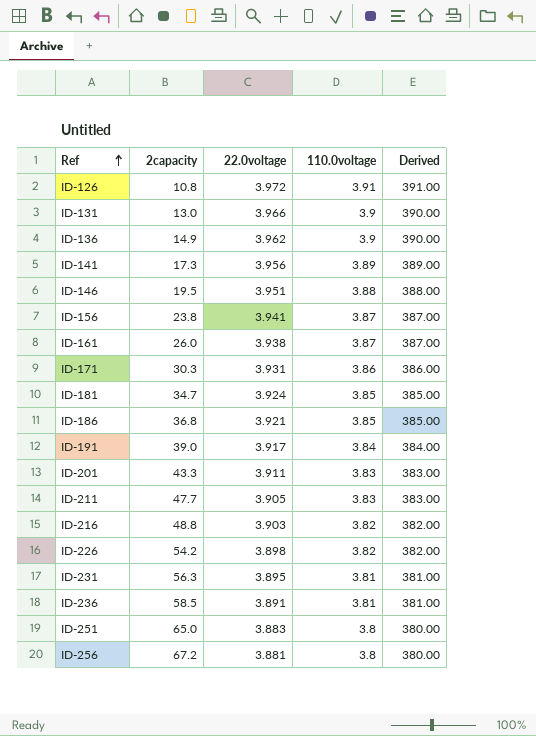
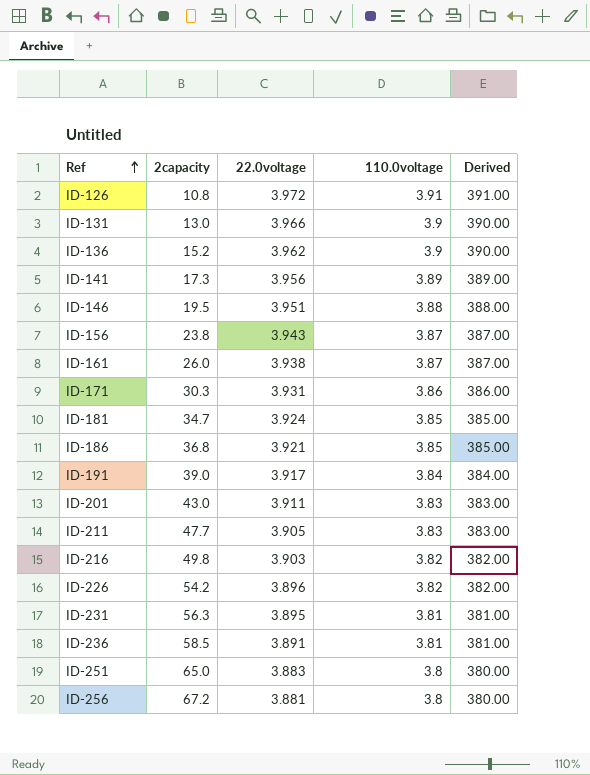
ID-136 | 2capacity: 14.9 -> 15.2
ID-156 | 22.0voltage: 3.941 -> 3.943
ID-201 | 2capacity: 43.3 -> 43.0
ID-216 | 2capacity: 48.8 -> 49.8
ID-226 | 22.0voltage: 3.898 -> 3.896

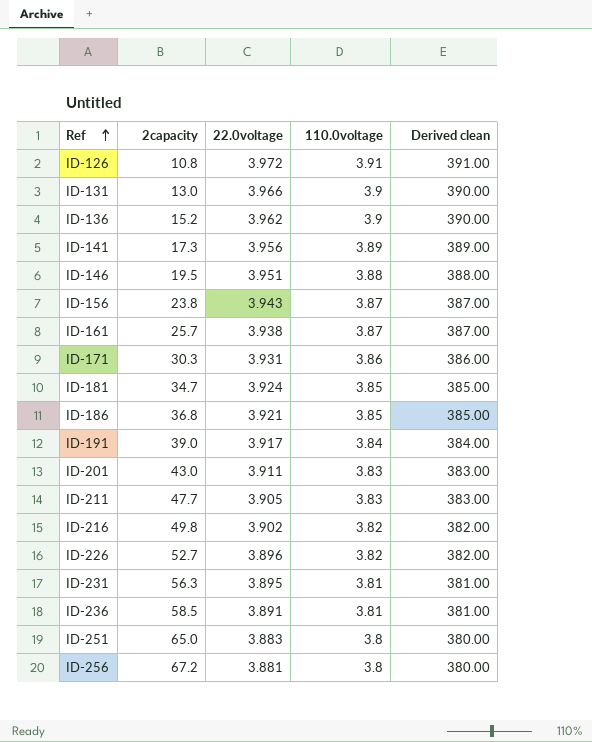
column name: Derived -> Derived clean
ID-161 | 2capacity: 26.0 -> 25.7
ID-216 | 22.0voltage: 3.903 -> 3.902
ID-226 | 2capacity: 54.2 -> 52.7

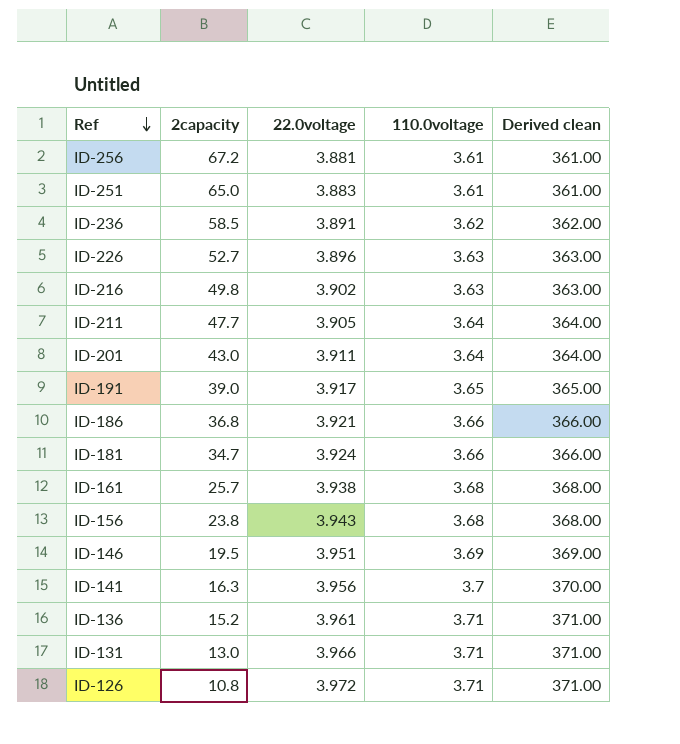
row order: Ref ascending -> Ref descending
row ID-171: 30.3 | 3.931 | 3.86 | 386.00 -> none
row ID-231: 56.3 | 3.895 | 3.81 | 381.00 -> none
ID-256 | 110.0voltage: 3.8 -> 3.61
ID-256 | Derived clean: 380.00 -> 361.00
ID-251 | 110.0voltage: 3.8 -> 3.61
ID-251 | Derived clean: 380.00 -> 361.00
ID-236 | 110.0voltage: 3.81 -> 3.62
ID-236 | Derived clean: 381.00 -> 362.00
ID-226 | 110.0voltage: 3.82 -> 3.63
ID-226 | Derived clean: 382.00 -> 363.00
ID-216 | 110.0voltage: 3.82 -> 3.63
ID-216 | Derived clean: 382.00 -> 363.00
ID-211 | 110.0voltage: 3.83 -> 3.64
ID-211 | Derived clean: 383.00 -> 364.00
ID-201 | 110.0voltage: 3.83 -> 3.64
ID-201 | Derived clean: 383.00 -> 364.00
ID-191 | 110.0voltage: 3.84 -> 3.65
ID-191 | Derived clean: 384.00 -> 365.00
ID-186 | 110.0voltage: 3.85 -> 3.66
ID-186 | Derived clean: 385.00 -> 366.00
ID-181 | 110.0voltage: 3.85 -> 3.66
ID-181 | Derived clean: 385.00 -> 366.00
ID-161 | 110.0voltage: 3.87 -> 3.68
ID-161 | Derived clean: 387.00 -> 368.00
ID-156 | 110.0voltage: 3.87 -> 3.68
ID-156 | Derived clean: 387.00 -> 368.00
ID-146 | 110.0voltage: 3.88 -> 3.69
ID-146 | Derived clean: 388.00 -> 369.00
ID-141 | 2capacity: 17.3 -> 16.3
ID-141 | 110.0voltage: 3.89 -> 3.7
ID-141 | Derived clean: 389.00 -> 370.00
ID-136 | 22.0voltage: 3.962 -> 3.961
ID-136 | 110.0voltage: 3.9 -> 3.71
ID-136 | Derived clean: 390.00 -> 371.00
ID-131 | 110.0voltage: 3.9 -> 3.71
ID-131 | Derived clean: 390.00 -> 371.00
ID-126 | 110.0voltage: 3.91 -> 3.71
ID-126 | Derived clean: 391.00 -> 371.00

